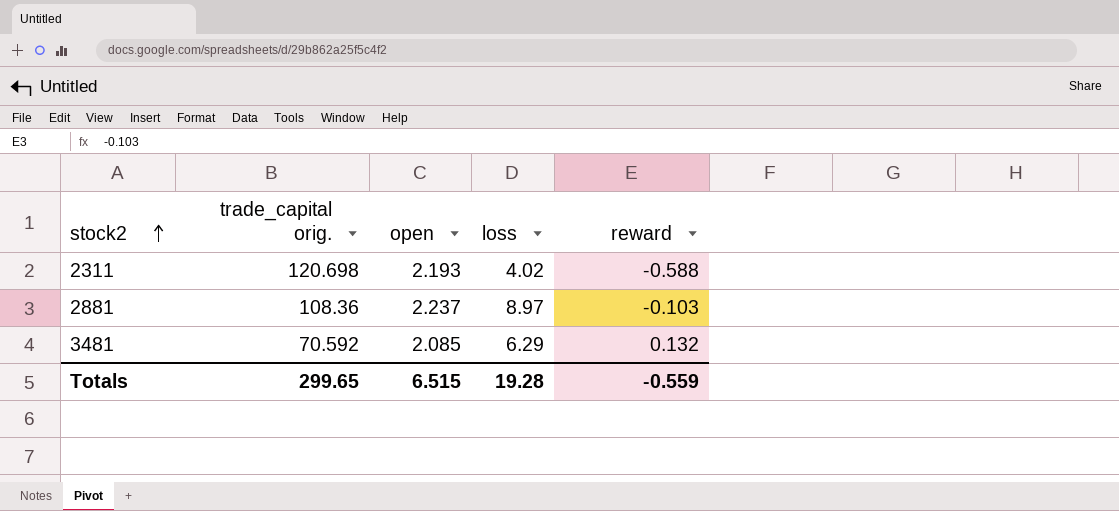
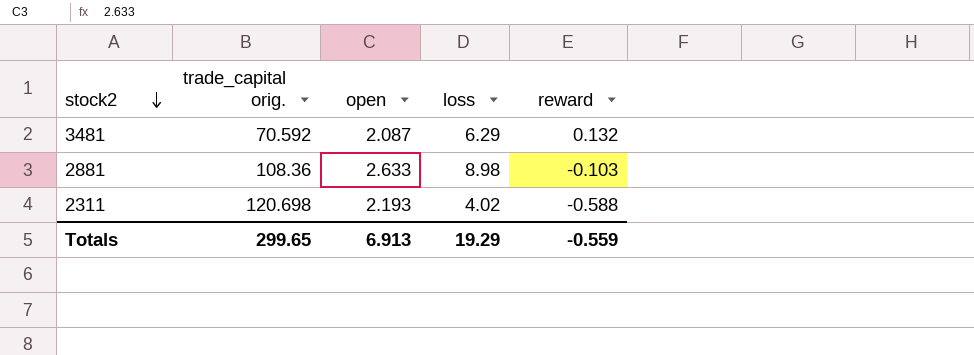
row order: stock2 ascending -> stock2 descending
3481 | open: 2.085 -> 2.087
2881 | open: 2.237 -> 2.633
2881 | loss: 8.97 -> 8.98
Totals | open: 6.515 -> 6.913
Totals | loss: 19.28 -> 19.29

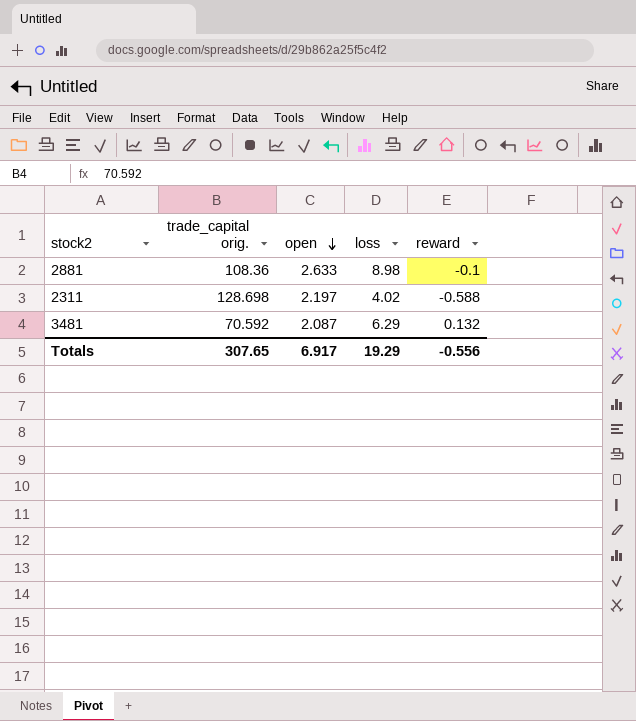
row order: stock2 descending -> open descending
2881 | reward: -0.103 -> -0.1
2311 | trade_capital orig.: 120.698 -> 128.698
2311 | open: 2.193 -> 2.197
Totals | trade_capital orig.: 299.65 -> 307.65
Totals | open: 6.913 -> 6.917
Totals | reward: -0.559 -> -0.556

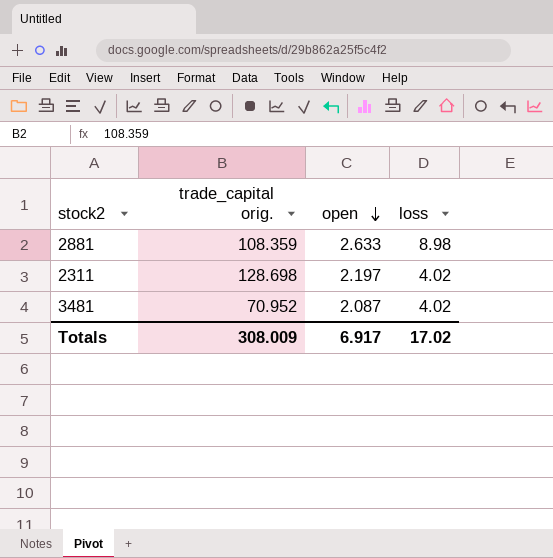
column reward | position: 5 -> none
2881 | trade_capital orig.: 108.36 -> 108.359
3481 | trade_capital orig.: 70.592 -> 70.952
3481 | loss: 6.29 -> 4.02
Totals | trade_capital orig.: 307.65 -> 308.009
Totals | loss: 19.29 -> 17.02

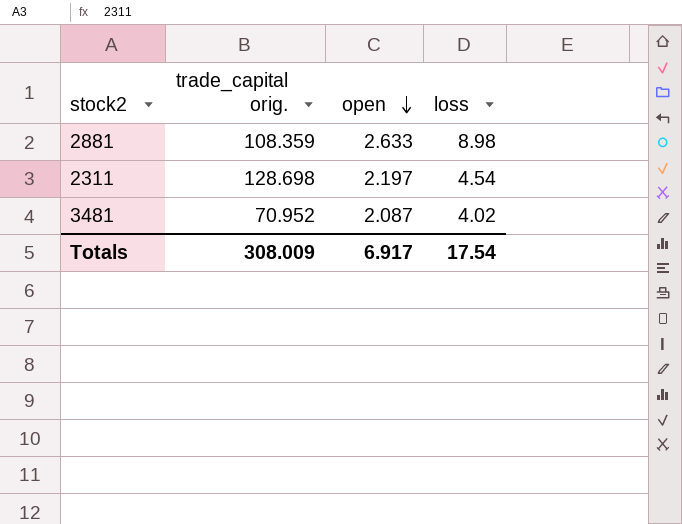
2311 | loss: 4.02 -> 4.54
Totals | loss: 17.02 -> 17.54

